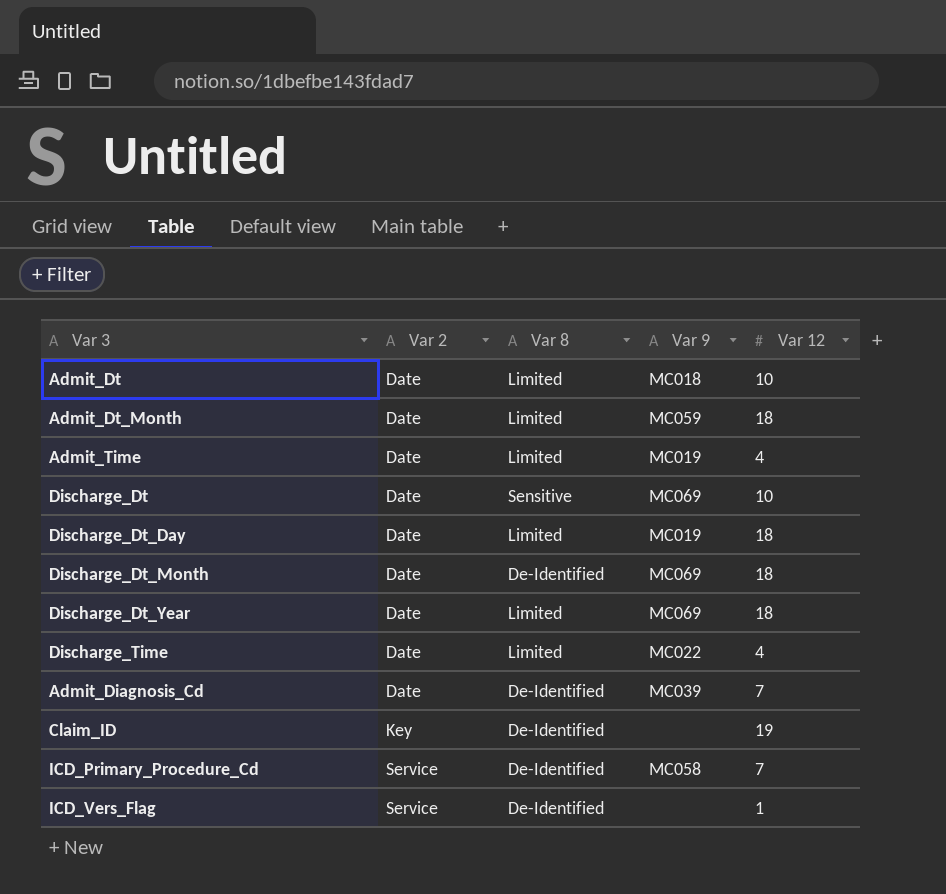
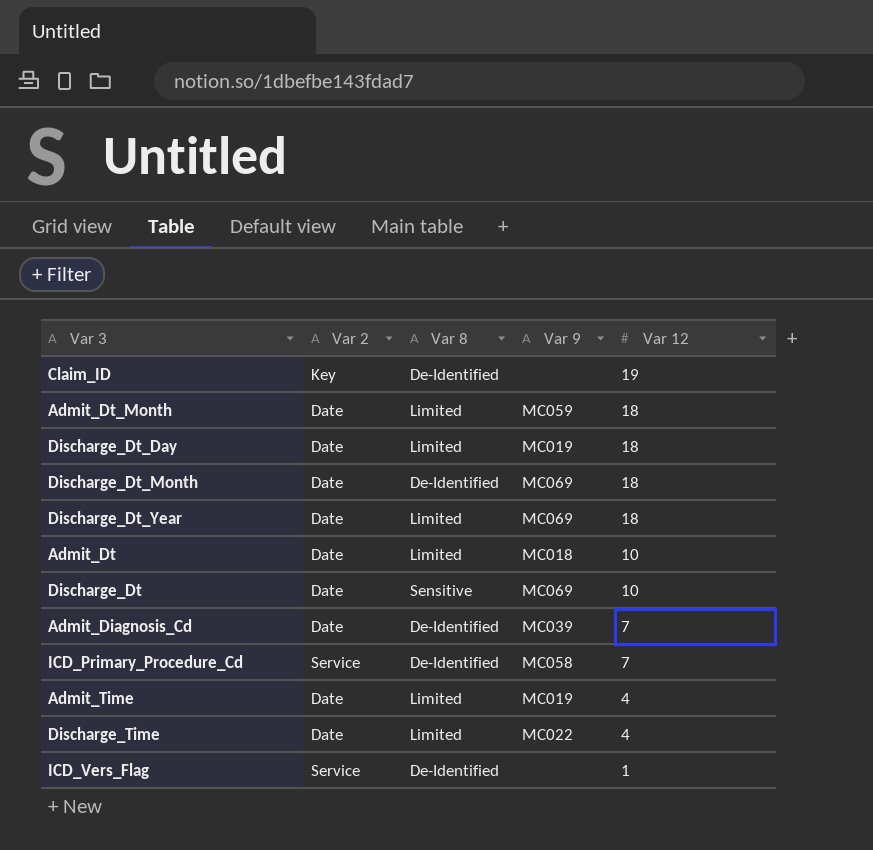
row order: Var 2 ascending -> Var 12 descending

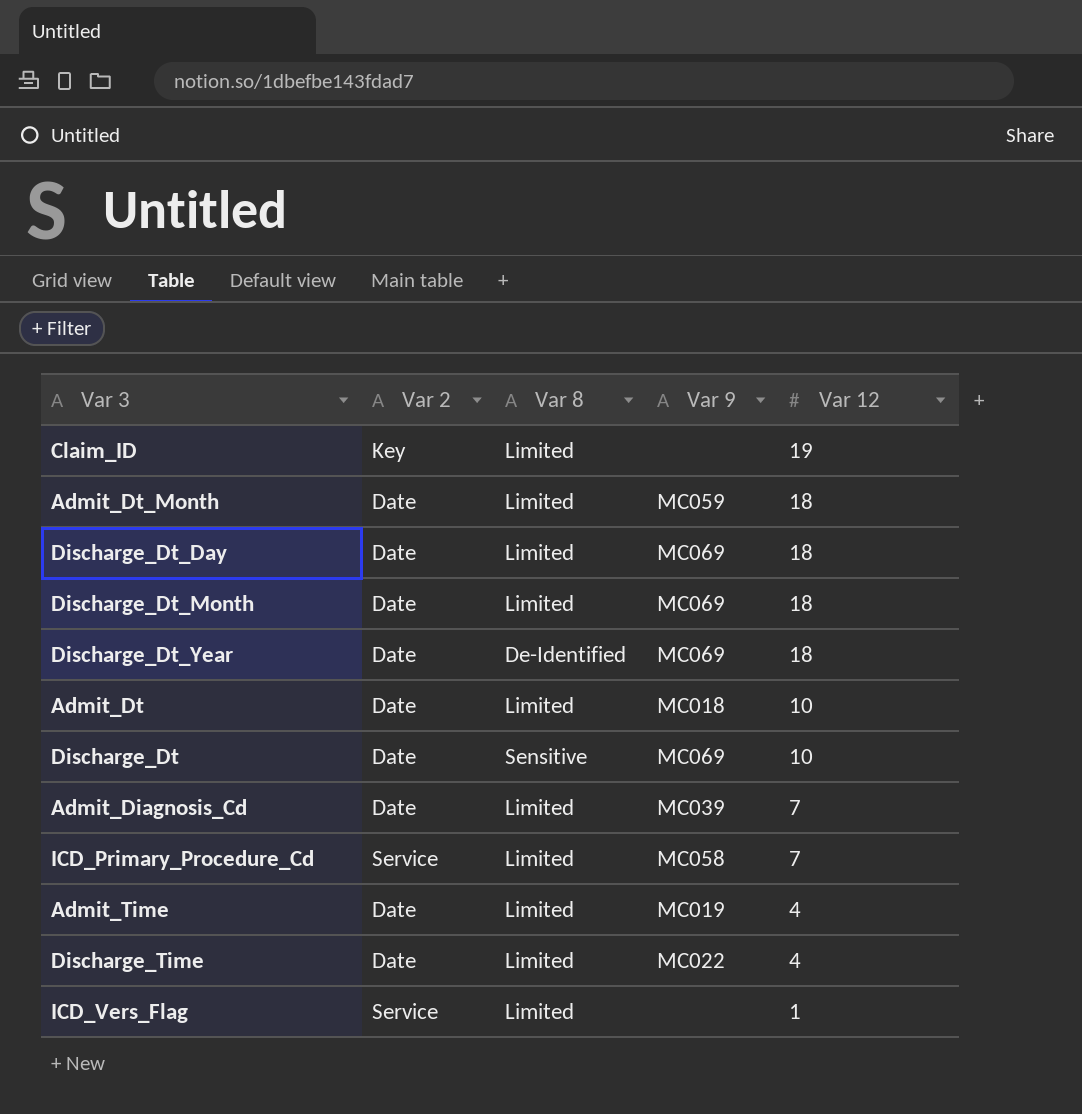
Claim_ID | Var 8: De-Identified -> Limited
Discharge_Dt_Day | Var 9: MC019 -> MC069
Discharge_Dt_Month | Var 8: De-Identified -> Limited
Discharge_Dt_Year | Var 8: Limited -> De-Identified
Admit_Diagnosis_Cd | Var 8: De-Identified -> Limited
ICD_Primary_Procedure_Cd | Var 8: De-Identified -> Limited
ICD_Vers_Flag | Var 8: De-Identified -> Limited

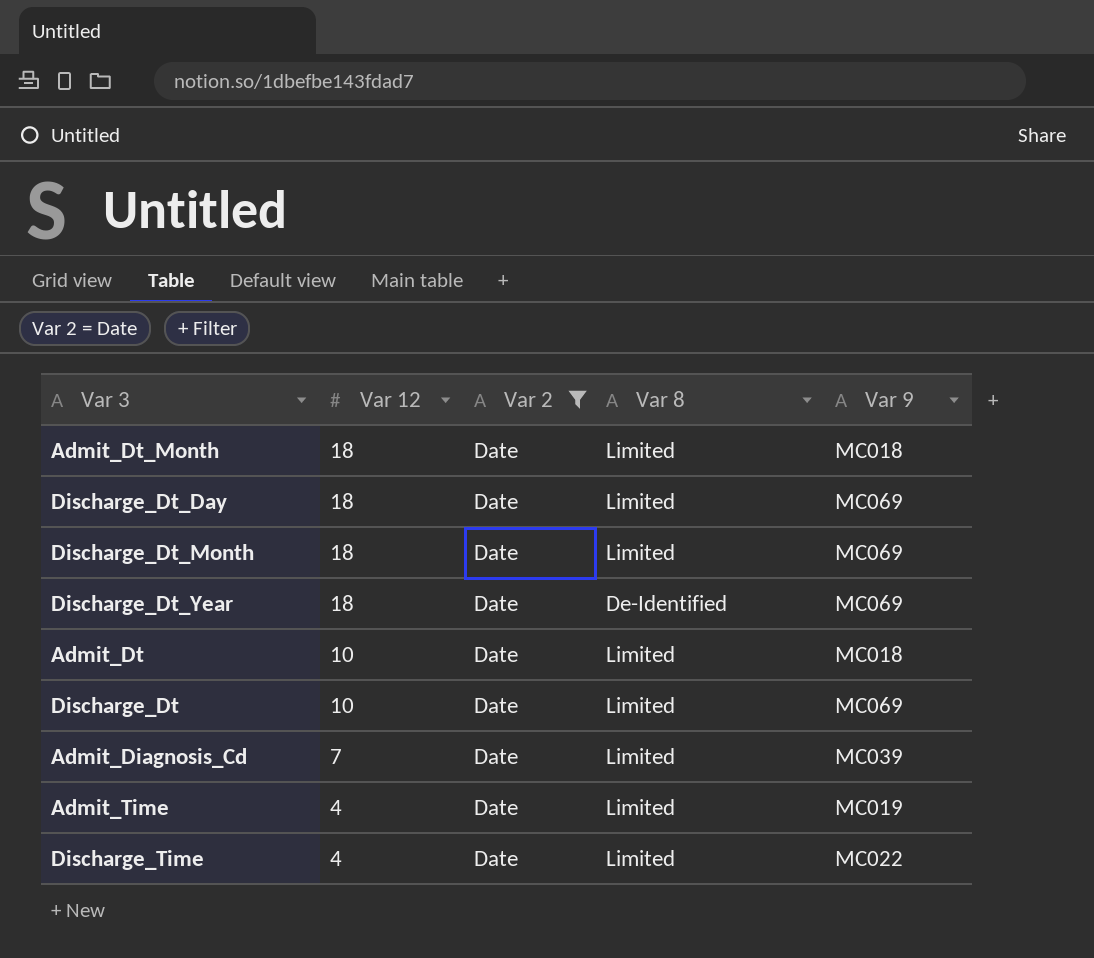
filter: none -> Var 2 = Date
column Var 12 | position: 5 -> 2
Admit_Dt_Month | Var 9: MC059 -> MC018
Discharge_Dt | Var 8: Sensitive -> Limited

